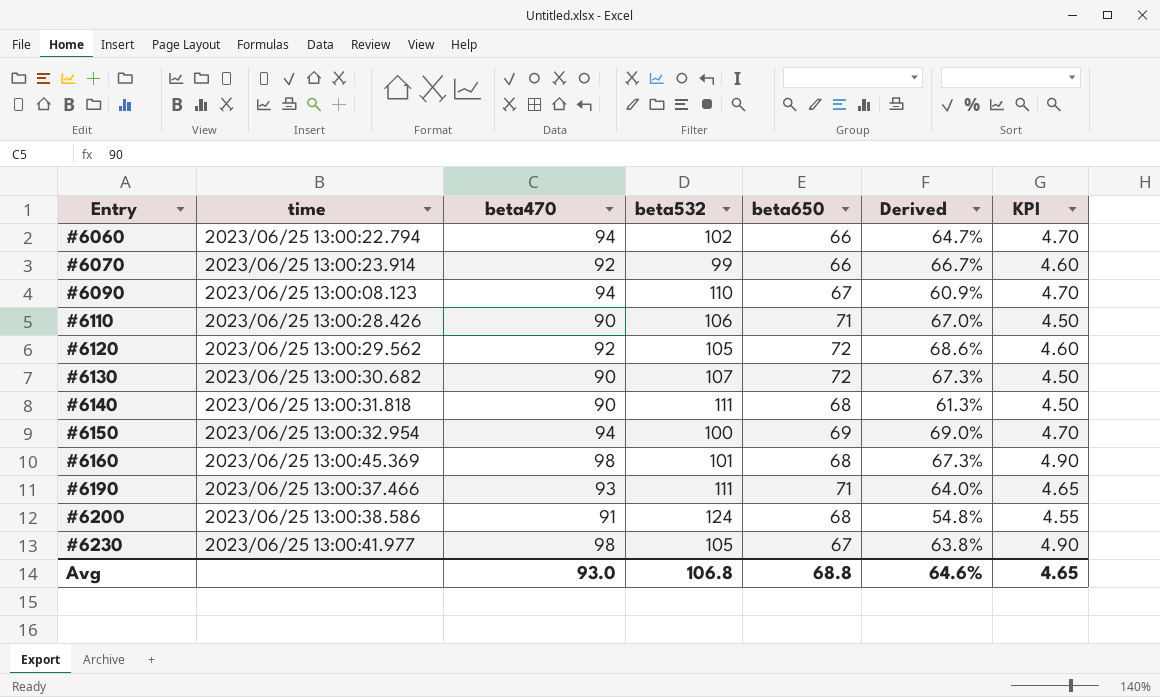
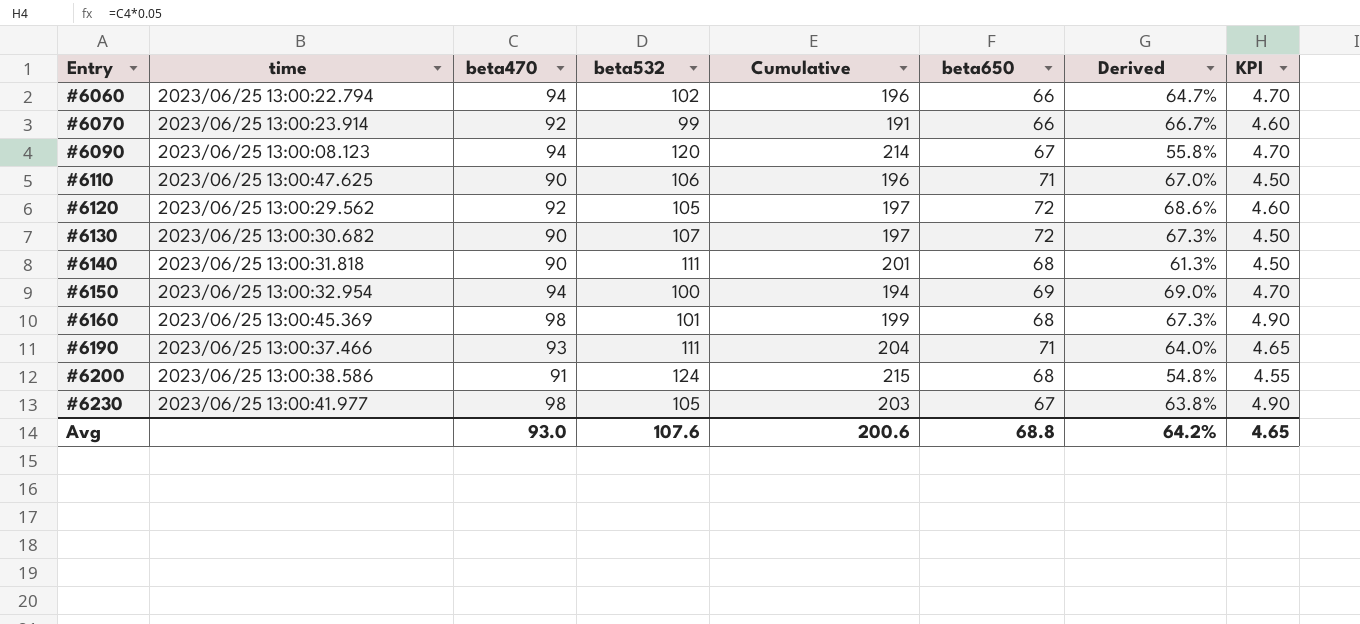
column Cumulative | formula: none -> [beta470] + [beta532]
#6090 | beta532: 110 -> 120
#6090 | Derived: 60.9% -> 55.8%
#6110 | time: 2023/06/25 13:00:28.426 -> 2023/06/25 13:00:47.625
Avg | beta532: 106.8 -> 107.6
Avg | Derived: 64.6% -> 64.2%

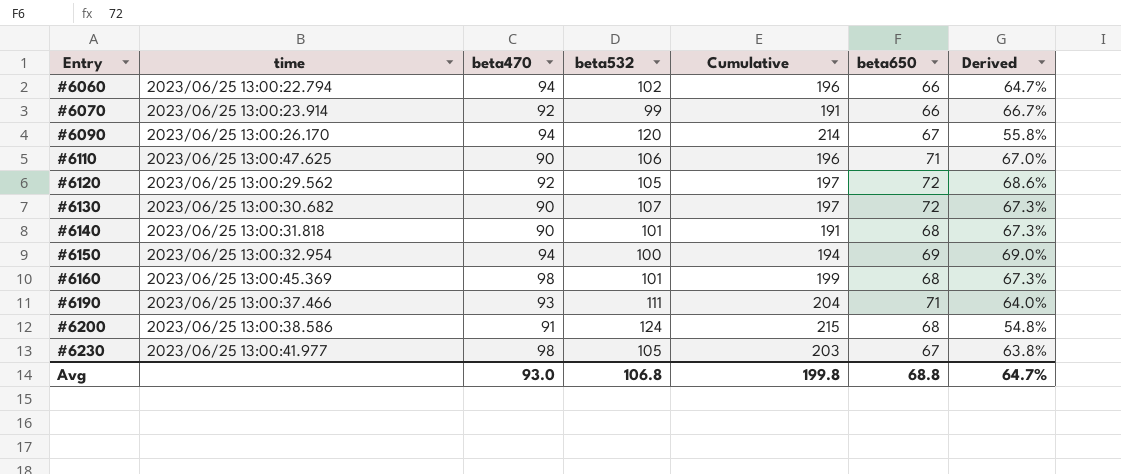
column KPI | formula: [beta470] * 0.05 -> none
#6090 | time: 2023/06/25 13:00:08.123 -> 2023/06/25 13:00:26.170
#6140 | beta532: 111 -> 101
#6140 | Cumulative: 201 -> 191
#6140 | Derived: 61.3% -> 67.3%
Avg | beta532: 107.6 -> 106.8
Avg | Cumulative: 200.6 -> 199.8
Avg | Derived: 64.2% -> 64.7%

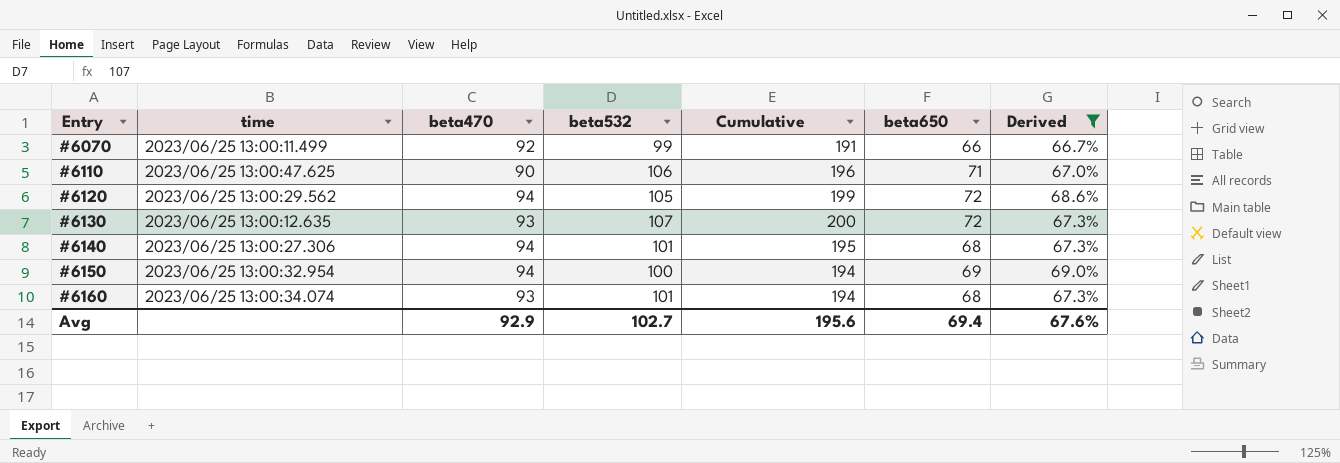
filter: none -> Derived >= 66.7%
#6070 | time: 2023/06/25 13:00:23.914 -> 2023/06/25 13:00:11.499
#6120 | beta470: 92 -> 94
#6120 | Cumulative: 197 -> 199
#6130 | time: 2023/06/25 13:00:30.682 -> 2023/06/25 13:00:12.635
#6130 | beta470: 90 -> 93
#6130 | Cumulative: 197 -> 200
#6140 | time: 2023/06/25 13:00:31.818 -> 2023/06/25 13:00:27.306
#6140 | beta470: 90 -> 94
#6140 | Cumulative: 191 -> 195
#6160 | time: 2023/06/25 13:00:45.369 -> 2023/06/25 13:00:34.074
#6160 | beta470: 98 -> 93
#6160 | Cumulative: 199 -> 194
Avg | beta470: 93.0 -> 92.9
Avg | beta532: 106.8 -> 102.7
Avg | Cumulative: 199.8 -> 195.6
Avg | beta650: 68.8 -> 69.4
Avg | Derived: 64.7% -> 67.6%

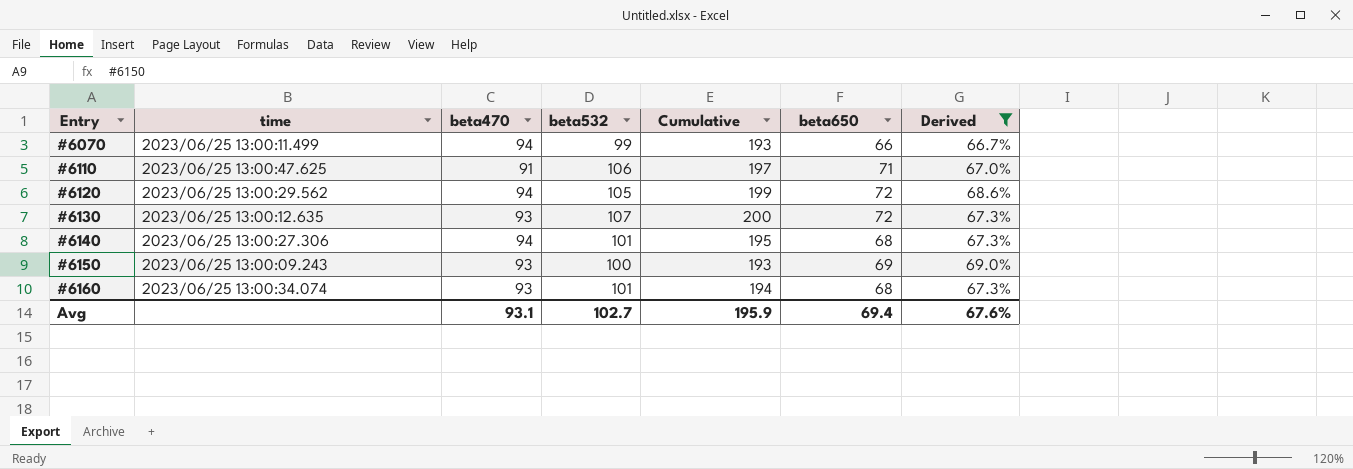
#6070 | beta470: 92 -> 94
#6070 | Cumulative: 191 -> 193
#6110 | beta470: 90 -> 91
#6110 | Cumulative: 196 -> 197
#6150 | time: 2023/06/25 13:00:32.954 -> 2023/06/25 13:00:09.243
#6150 | beta470: 94 -> 93
#6150 | Cumulative: 194 -> 193
Avg | beta470: 92.9 -> 93.1
Avg | Cumulative: 195.6 -> 195.9

